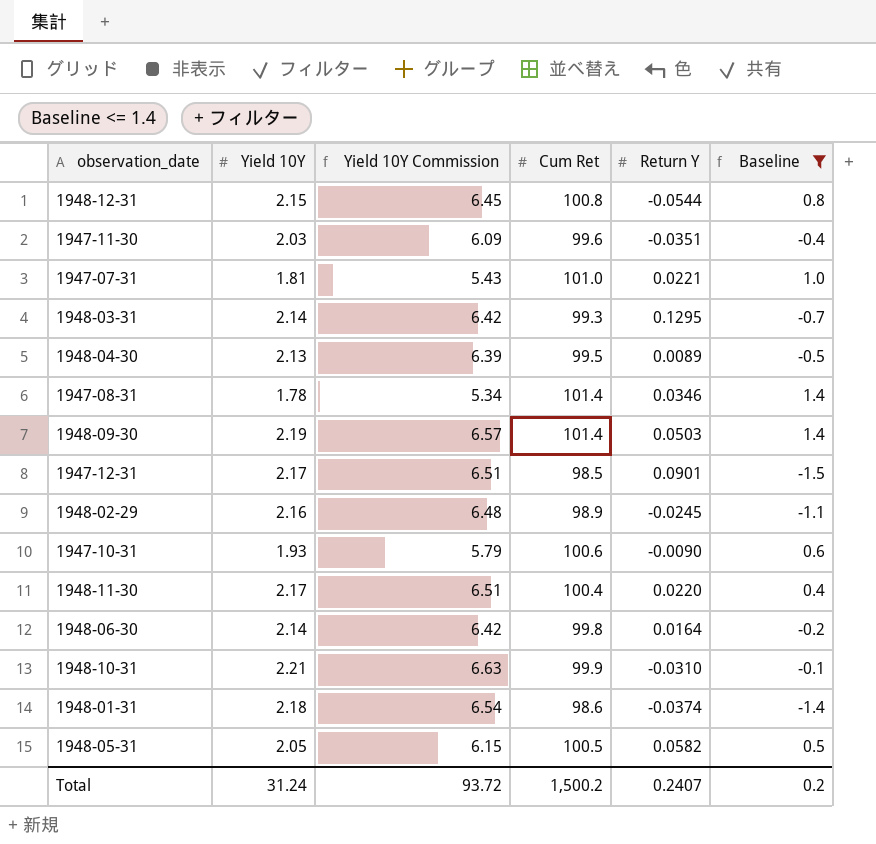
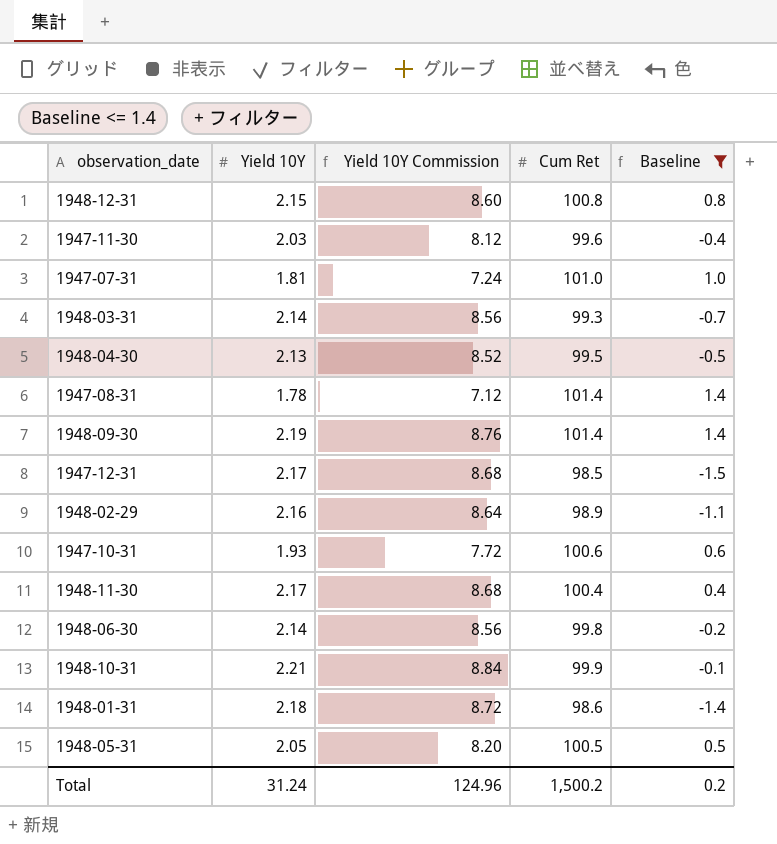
column Return Y | position: 5 -> none
column Yield 10Y Commission | formula: [Yield 10Y] * 3 -> [Yield 10Y] * 4
Total | Yield 10Y Commission: 93.72 -> 124.96

